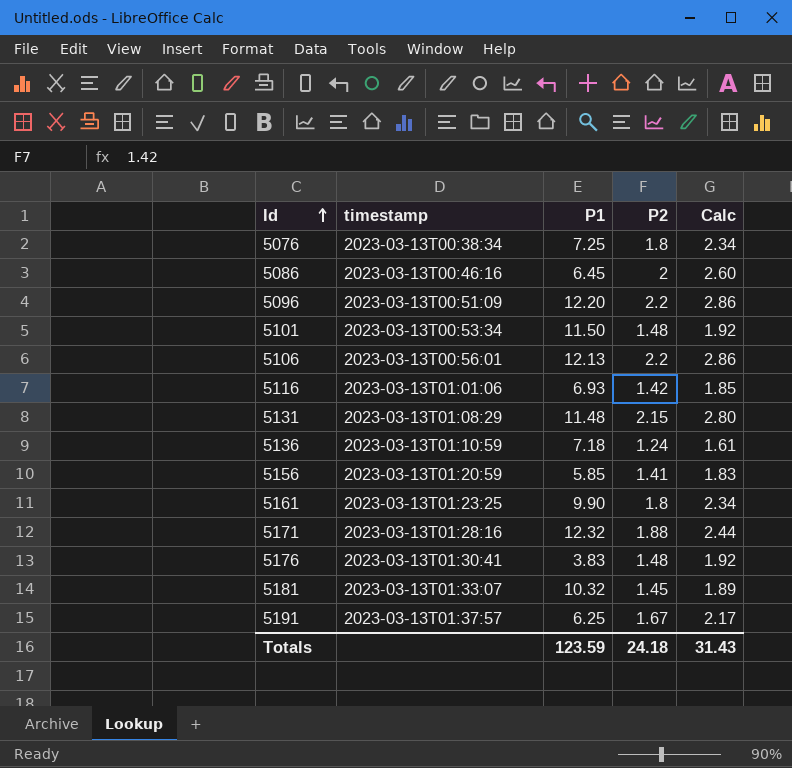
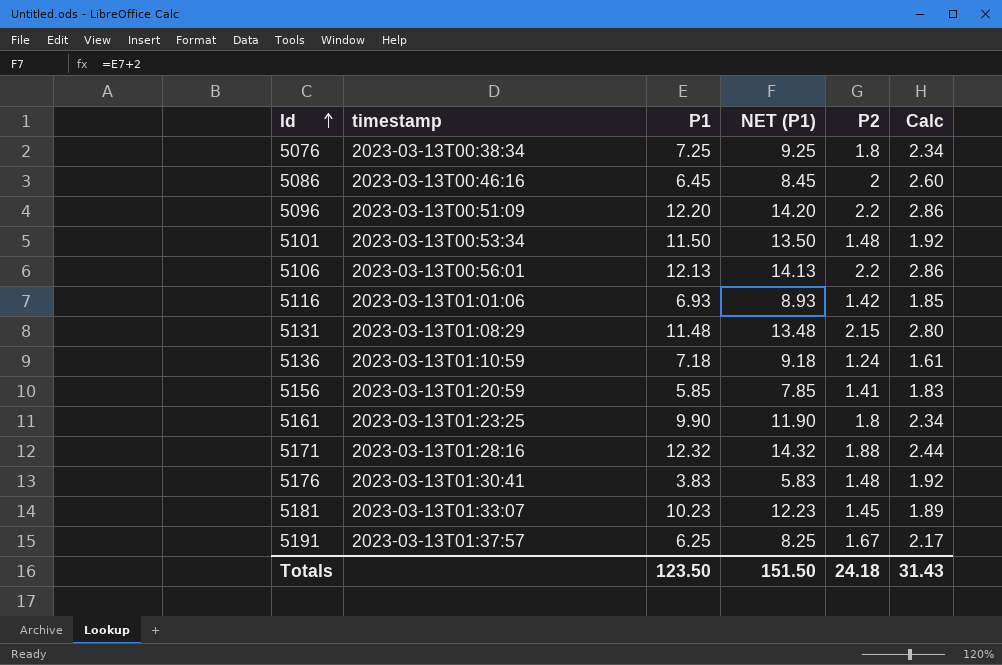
column NET (P1) | formula: none -> [P1] + 2
5181 | P1: 10.32 -> 10.23
Totals | P1: 123.59 -> 123.50

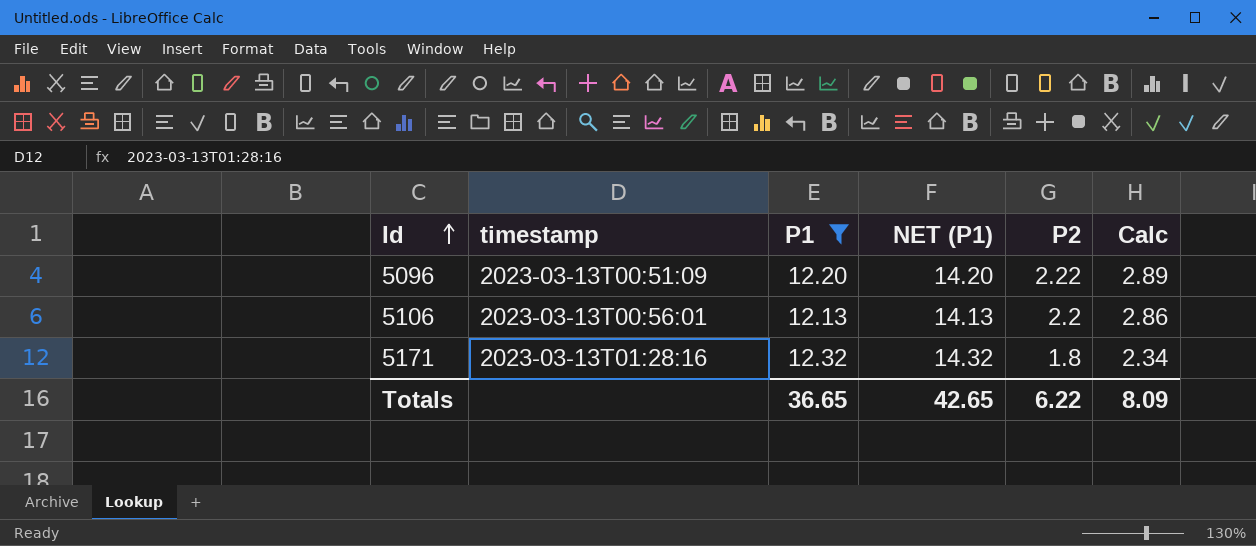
filter: none -> P1 >= 12.13
5096 | P2: 2.2 -> 2.22
5096 | Calc: 2.86 -> 2.89
5171 | P2: 1.88 -> 1.8
5171 | Calc: 2.44 -> 2.34
Totals | P1: 123.50 -> 36.65
Totals | NET (P1): 151.50 -> 42.65
Totals | P2: 24.18 -> 6.22
Totals | Calc: 31.43 -> 8.09

